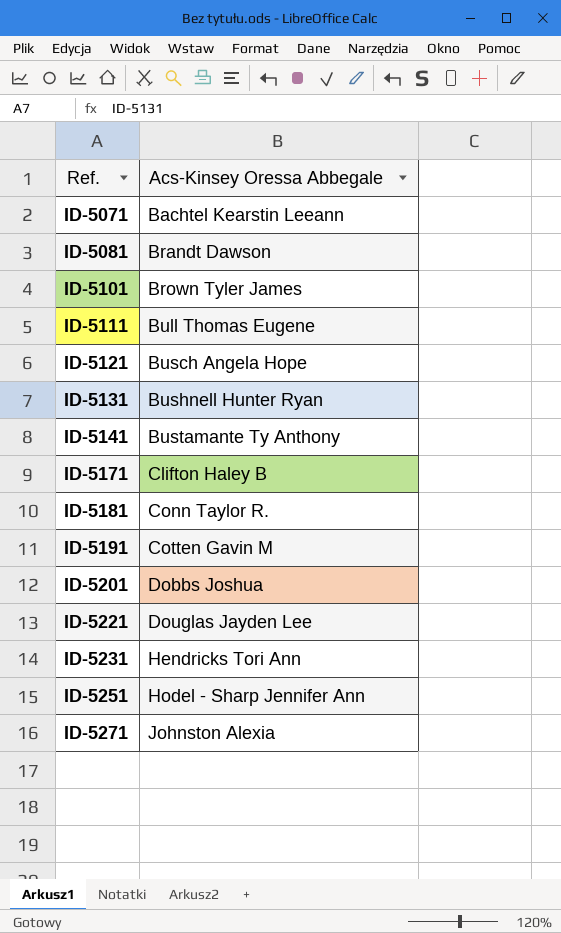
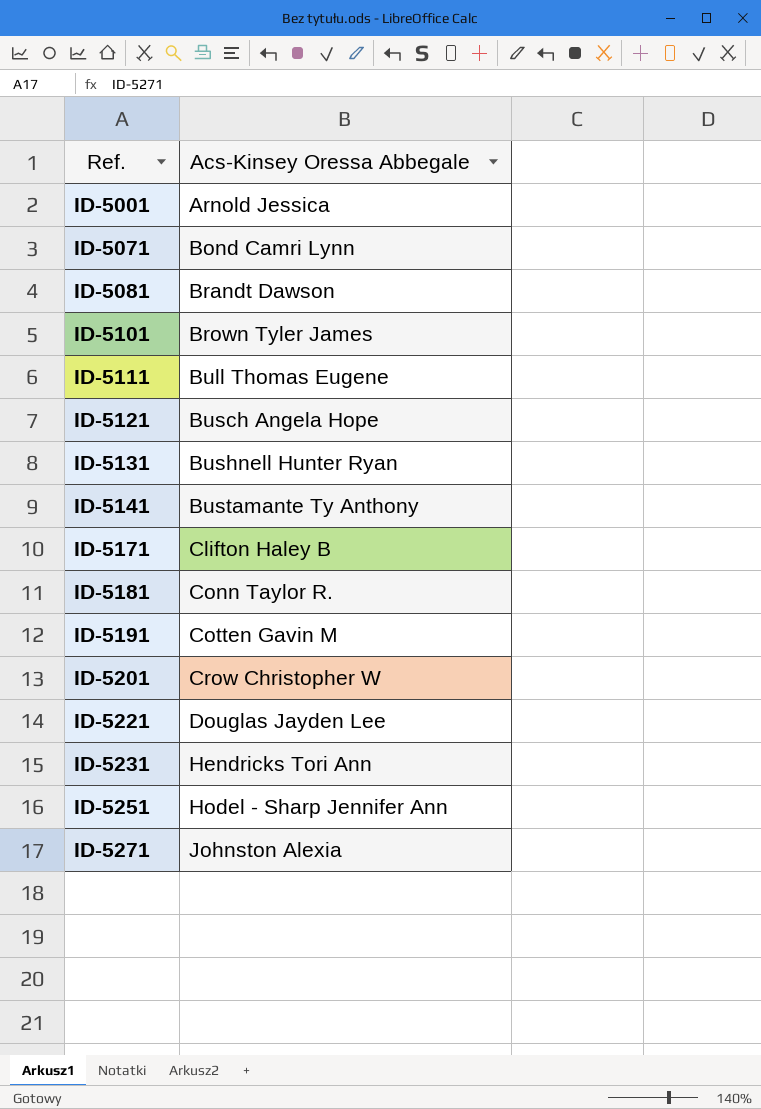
row ID-5001: none -> Arnold Jessica
ID-5071 | Acs-Kinsey Oressa Abbegale: Bachtel Kearstin Leeann -> Bond Camri Lynn
ID-5201 | Acs-Kinsey Oressa Abbegale: Dobbs Joshua -> Crow Christopher W

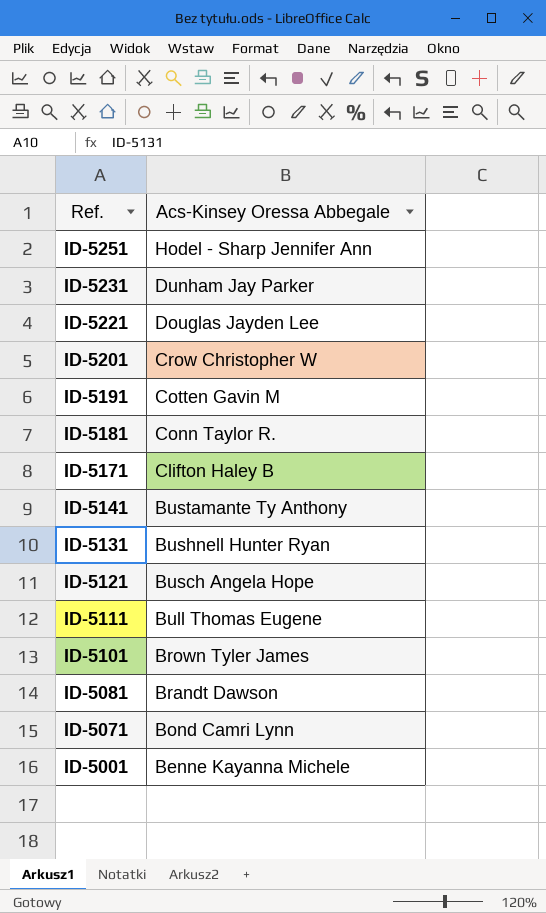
row order: Ref. ascending -> Ref. descending
row ID-5271: Johnston Alexia -> none
ID-5231 | Acs-Kinsey Oressa Abbegale: Hendricks Tori Ann -> Dunham Jay Parker
ID-5001 | Acs-Kinsey Oressa Abbegale: Arnold Jessica -> Benne Kayanna Michele

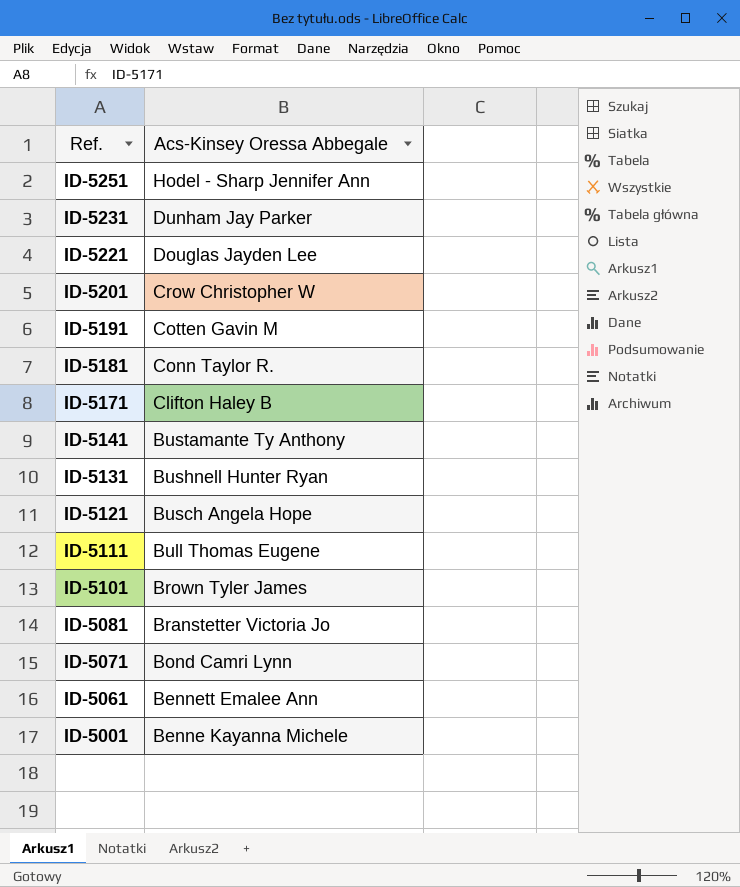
ID-5081 | Acs-Kinsey Oressa Abbegale: Brandt Dawson -> Branstetter Victoria Jo
row ID-5061: none -> Bennett Emalee Ann

